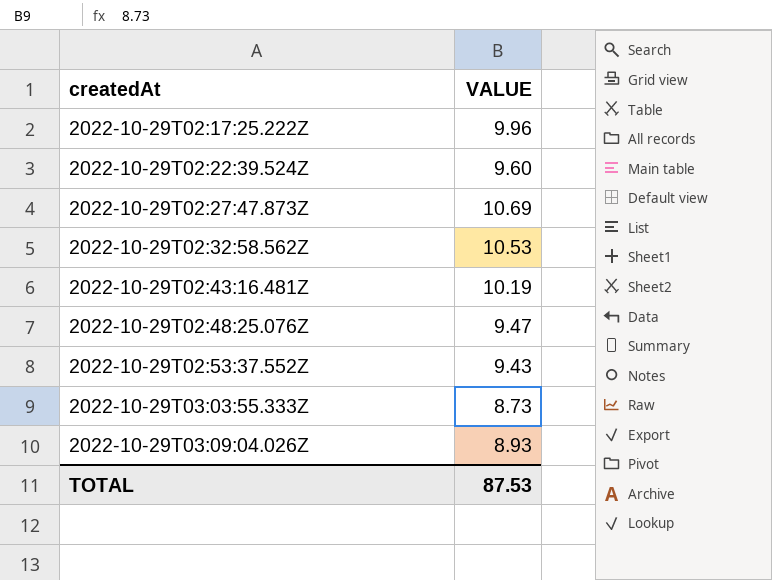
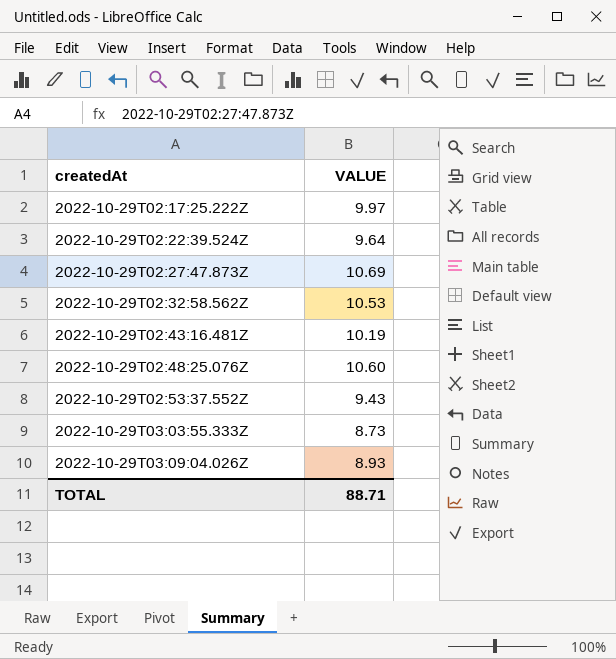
2022-10-29T02:17:25.222Z | VALUE: 9.96 -> 9.97
2022-10-29T02:22:39.524Z | VALUE: 9.60 -> 9.64
2022-10-29T02:48:25.076Z | VALUE: 9.47 -> 10.60
TOTAL | VALUE: 87.53 -> 88.71

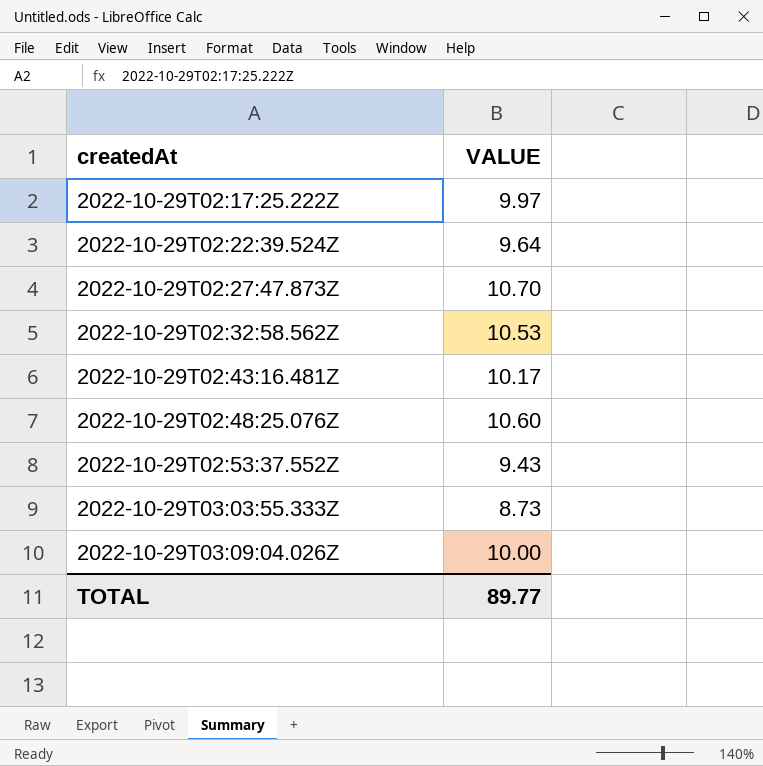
2022-10-29T02:27:47.873Z | VALUE: 10.69 -> 10.70
2022-10-29T02:43:16.481Z | VALUE: 10.19 -> 10.17
2022-10-29T03:09:04.026Z | VALUE: 8.93 -> 10.00
TOTAL | VALUE: 88.71 -> 89.77

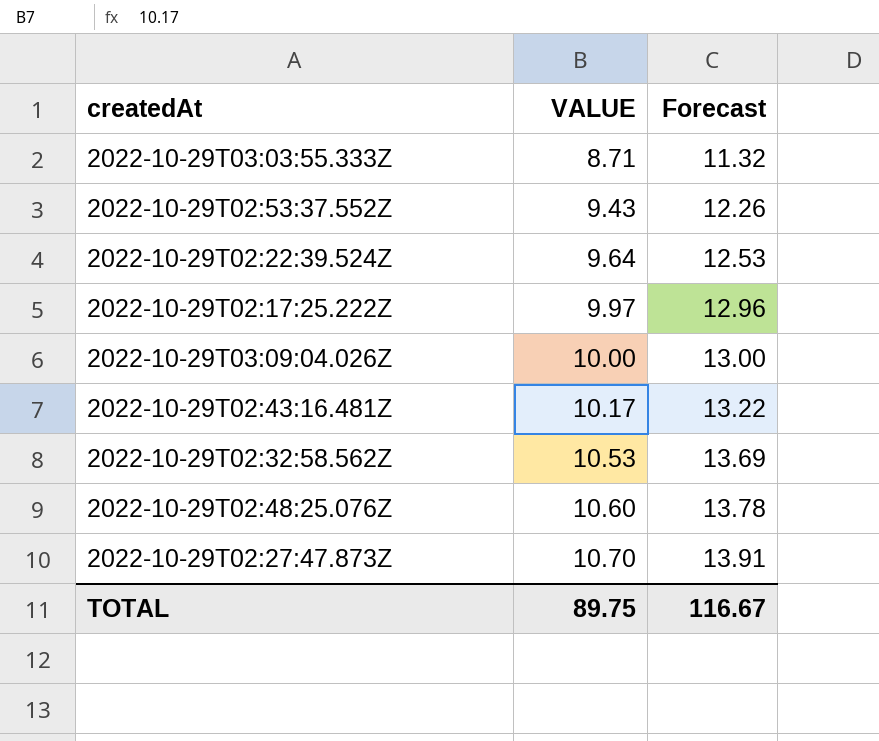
row order: createdAt ascending -> VALUE ascending
column Forecast | formula: none -> [VALUE] * 1.3
2022-10-29T03:03:55.333Z | VALUE: 8.73 -> 8.71
TOTAL | VALUE: 89.77 -> 89.75

